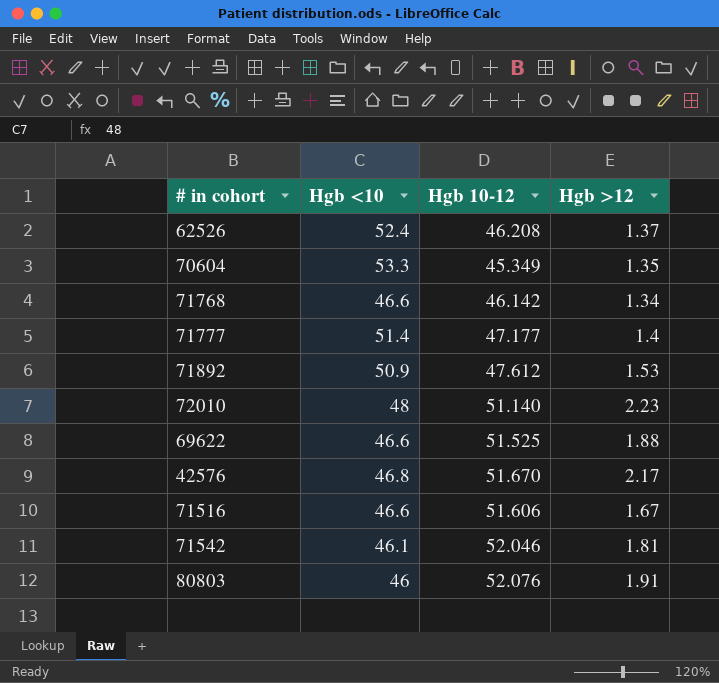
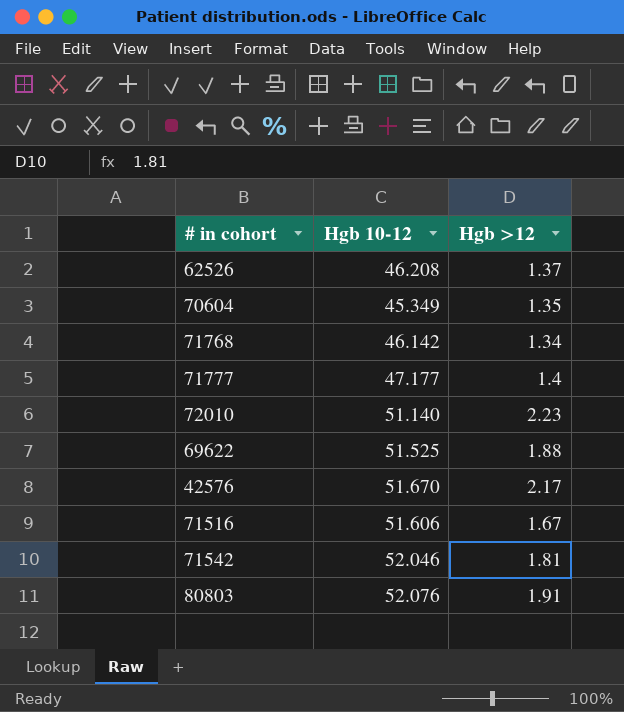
column Hgb <10 | position: 2 -> none
row 71892: 50.9 | 47.612 | 1.53 -> none

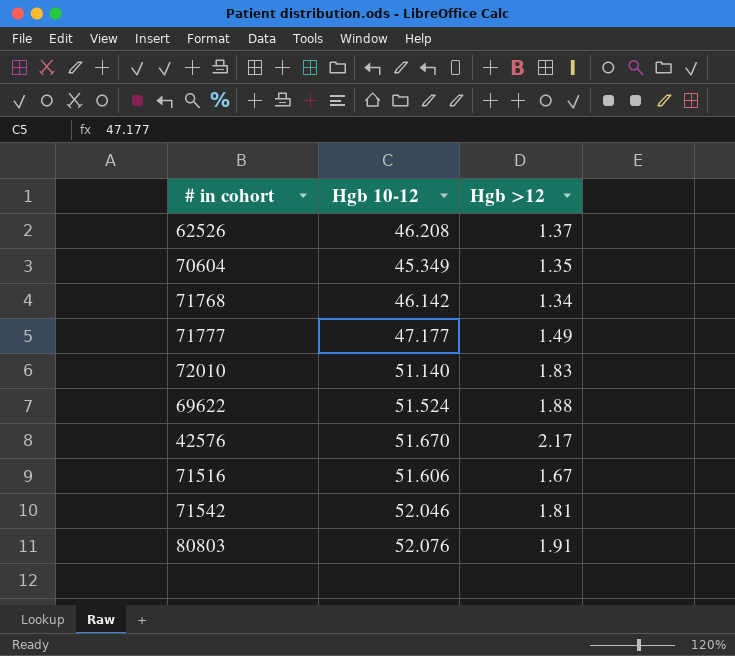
71777 | Hgb >12: 1.4 -> 1.49
72010 | Hgb >12: 2.23 -> 1.83
69622 | Hgb 10-12: 51.525 -> 51.524

